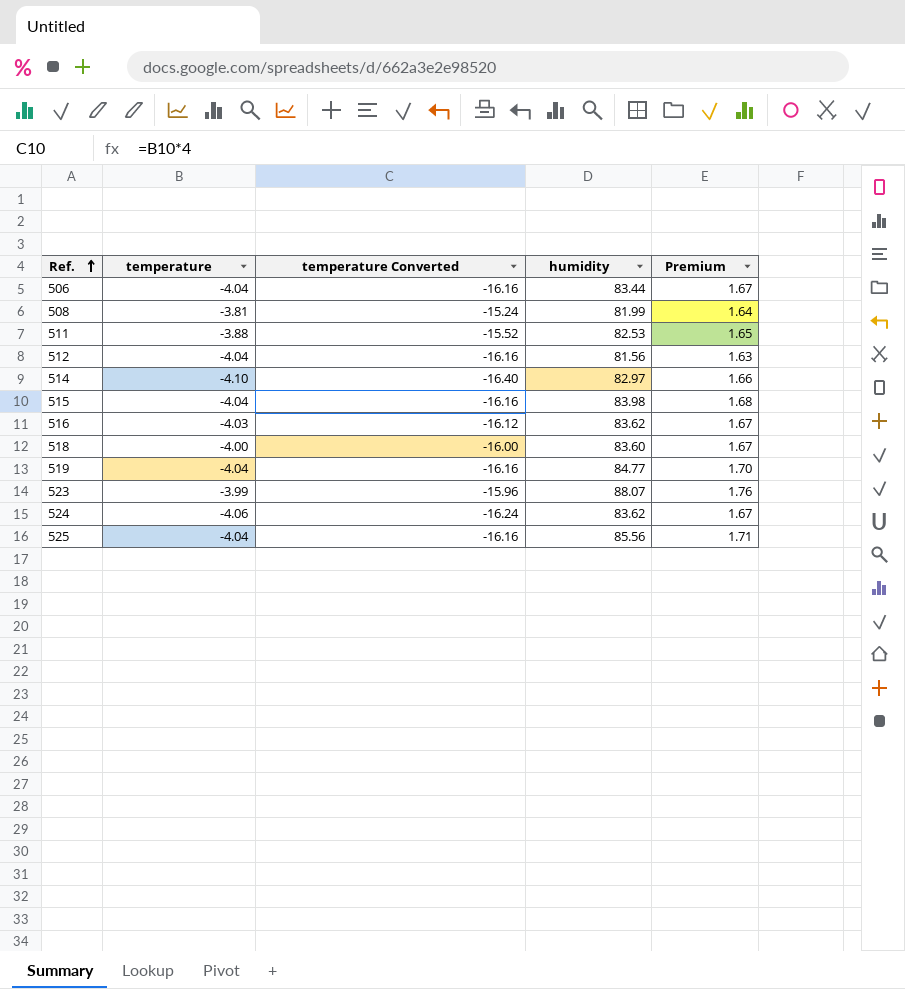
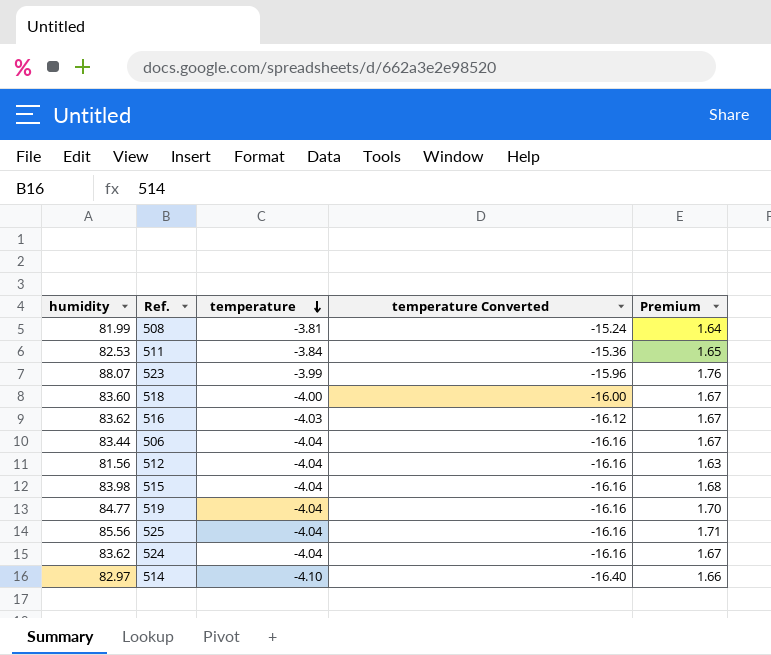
row order: Ref. ascending -> temperature descending
column humidity | position: 4 -> 1
511 | temperature: -3.88 -> -3.84
511 | temperature Converted: -15.52 -> -15.36
524 | temperature: -4.06 -> -4.04
524 | temperature Converted: -16.24 -> -16.16

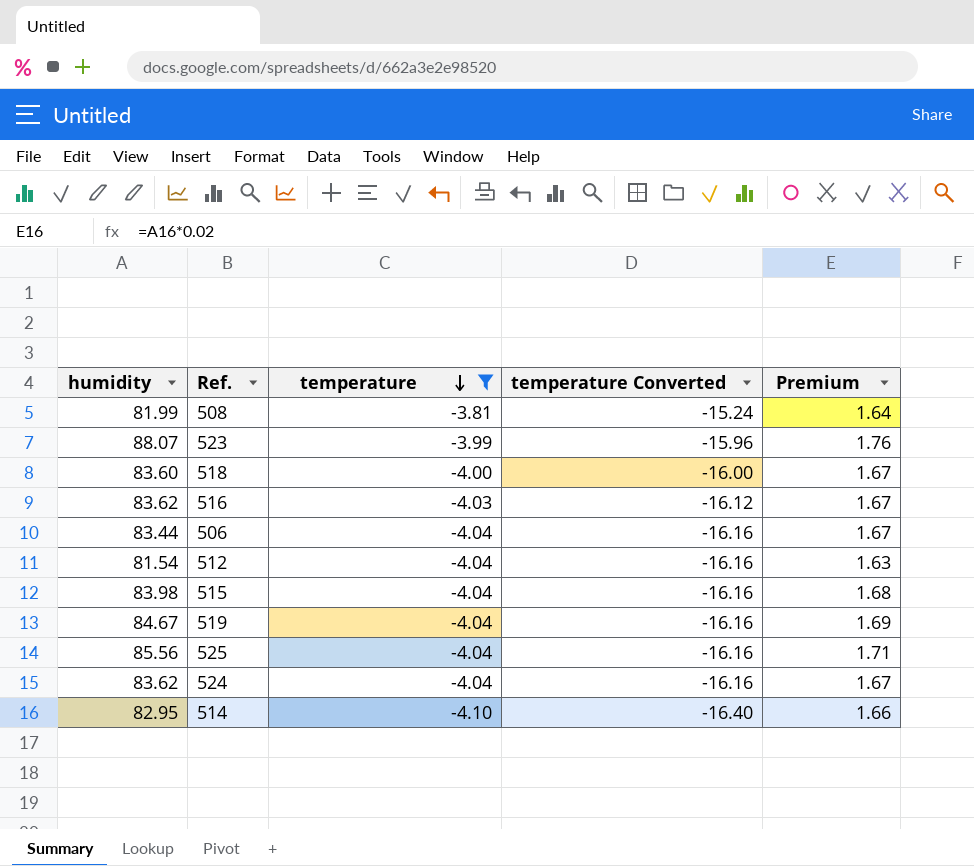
filter: none -> temperature != -3.84
512 | humidity: 81.56 -> 81.54
519 | humidity: 84.77 -> 84.67
519 | Premium: 1.70 -> 1.69
514 | humidity: 82.97 -> 82.95

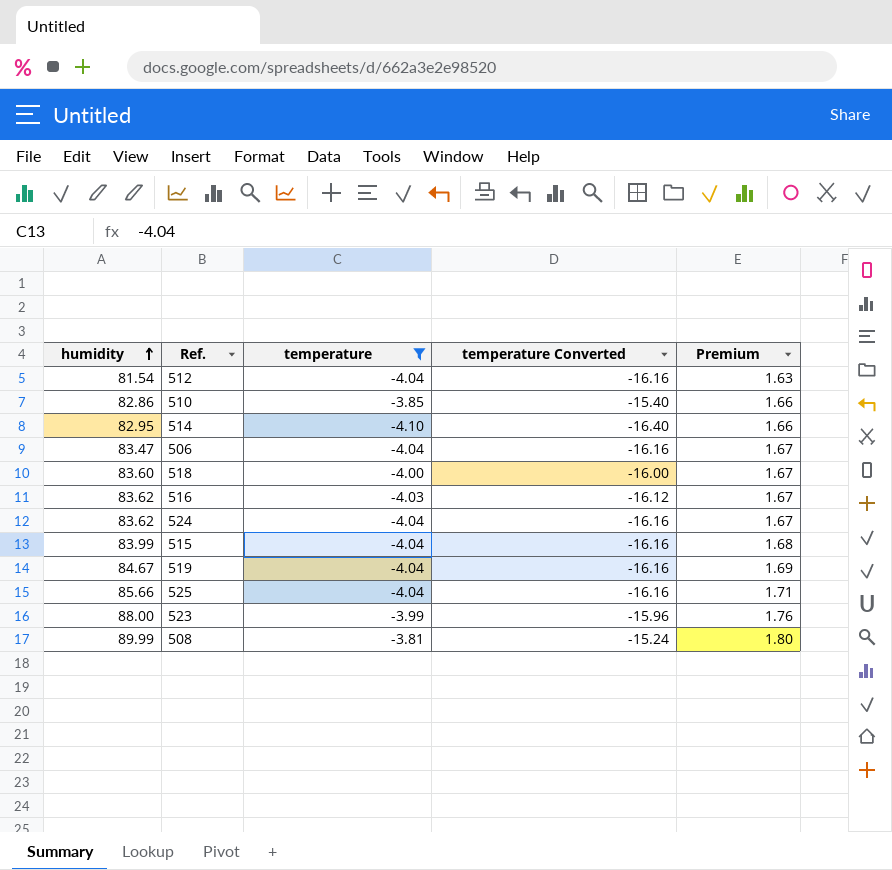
row order: temperature descending -> humidity ascending
row 510: none -> 82.86 | -3.85 | -15.40 | 1.66
506 | humidity: 83.44 -> 83.47
515 | humidity: 83.98 -> 83.99
525 | humidity: 85.56 -> 85.66
523 | humidity: 88.07 -> 88.00
508 | humidity: 81.99 -> 89.99
508 | Premium: 1.64 -> 1.80

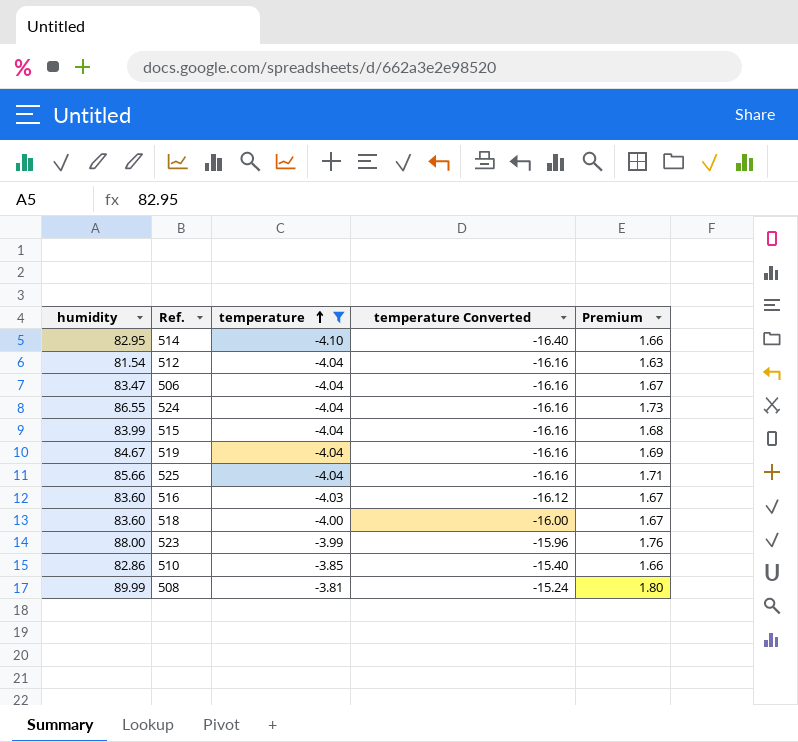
row order: humidity ascending -> temperature ascending
524 | humidity: 83.62 -> 86.55
524 | Premium: 1.67 -> 1.73
516 | humidity: 83.62 -> 83.60

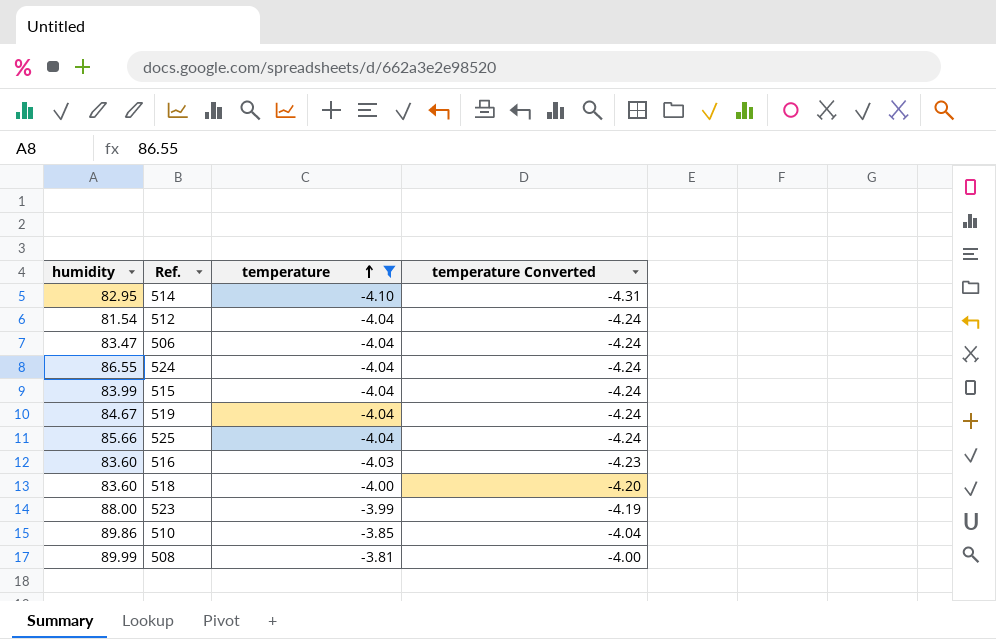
column Premium | formula: [humidity] * 0.02 -> none
column temperature Converted | formula: [temperature] * 4 -> [temperature] * 1.05
510 | humidity: 82.86 -> 89.86

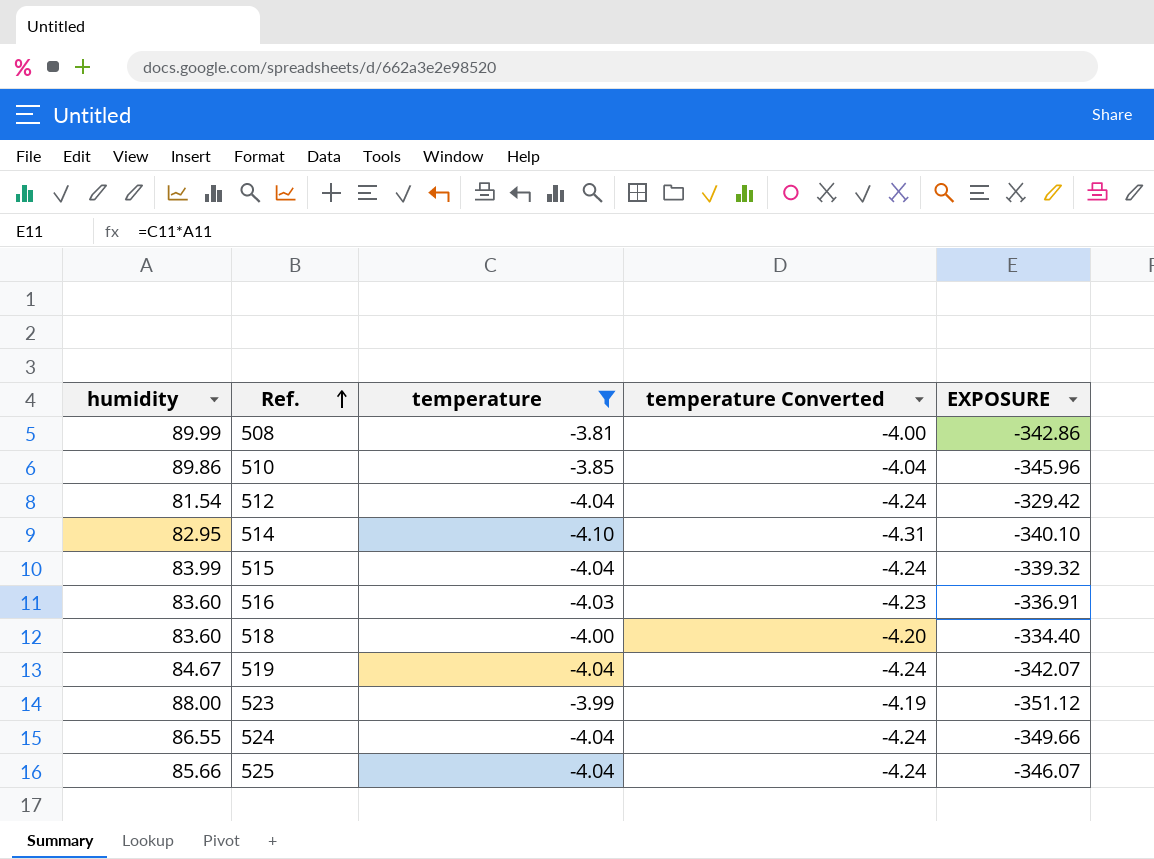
row order: temperature ascending -> Ref. ascending
column EXPOSURE | formula: none -> [humidity] * [temperature]
row 506: 83.47 | -4.04 | -4.24 -> none

